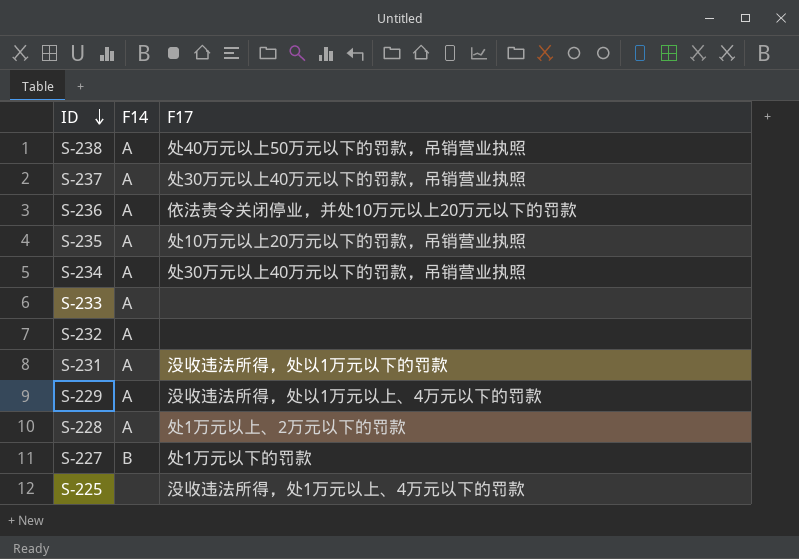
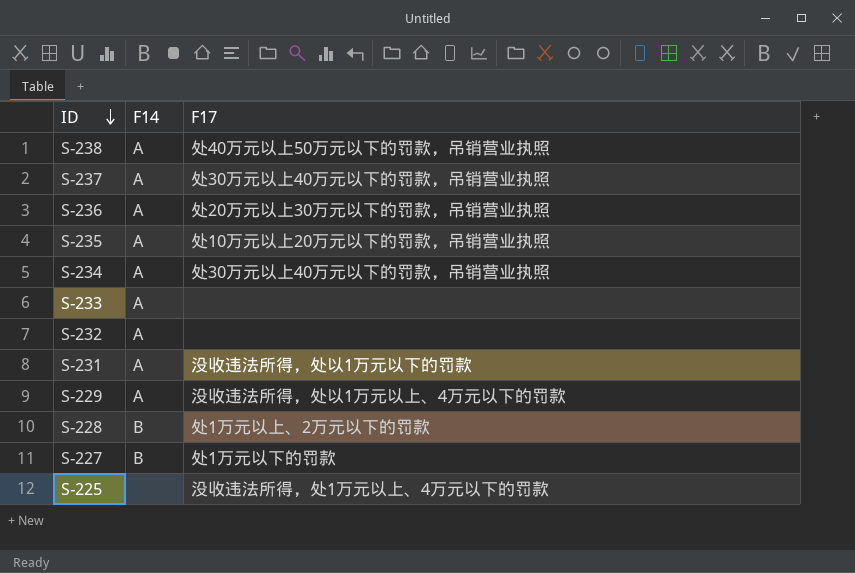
S-236 | F17: 依法责令关闭停业，并处10万元以上20万元以下的罚款 -> 处20万元以上30万元以下的罚款，吊销营业执照
S-228 | F14: A -> B

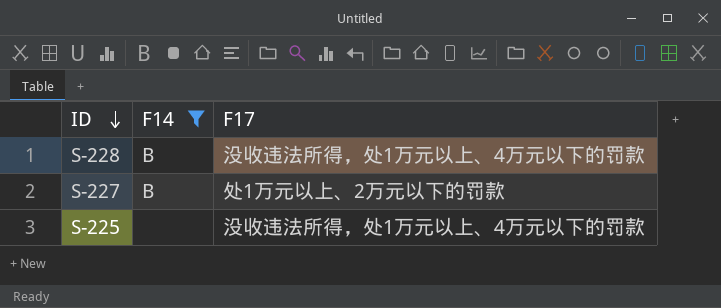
filter: none -> F14 != A
S-228 | F17: 处1万元以上、2万元以下的罚款 -> 没收违法所得，处1万元以上、4万元以下的罚款
S-227 | F17: 处1万元以下的罚款 -> 处1万元以上、2万元以下的罚款

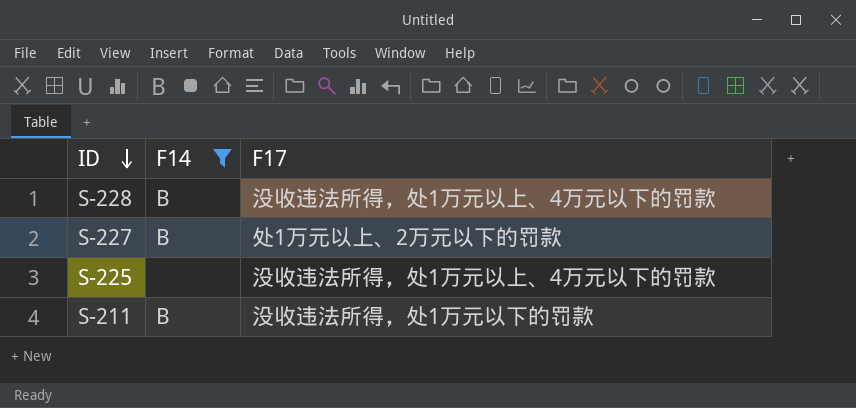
row S-211: none -> B | 没收违法所得，处1万元以下的罚款

